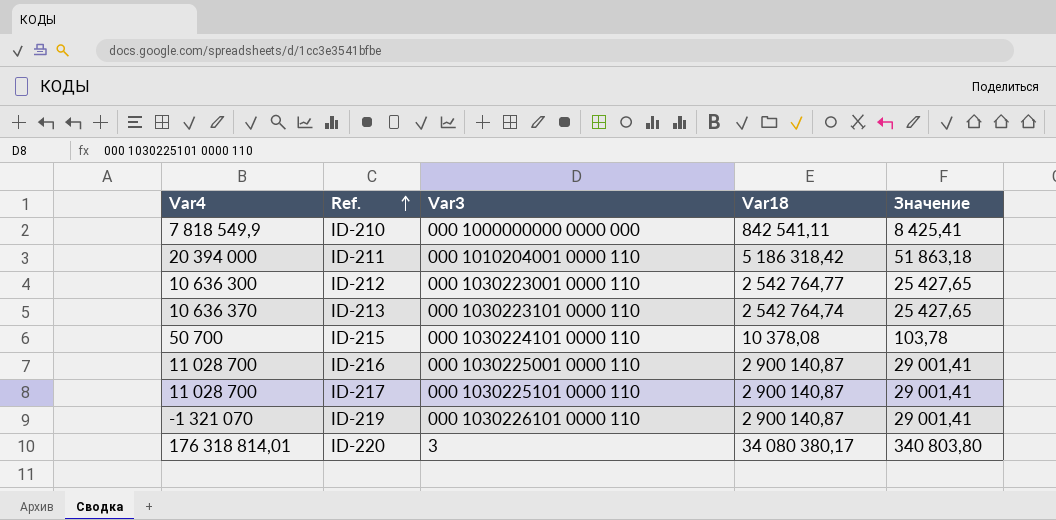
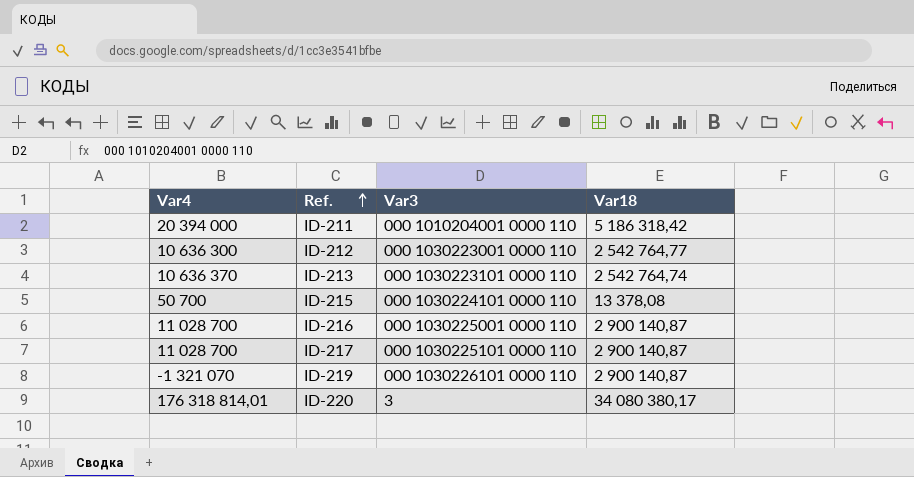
column Значение | formula: [Var18] * 0,01 -> none
row ID-210: 7 818 549,9 | 000 1000000000 0000 000 | 842 541,11 | 8 425,41 -> none
ID-215 | Var18: 10 378,08 -> 13 378,08

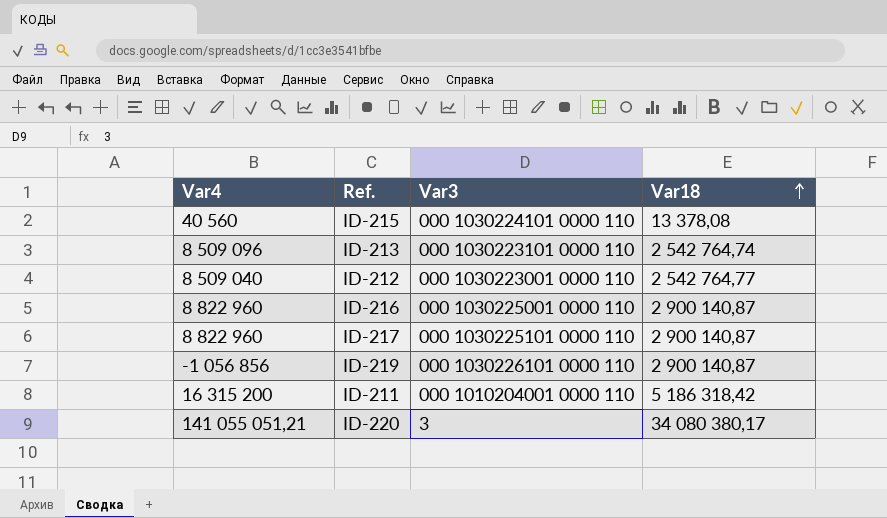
row order: Ref. ascending -> Var18 ascending
ID-215 | Var4: 50 700 -> 40 560
ID-213 | Var4: 10 636 370 -> 8 509 096
ID-212 | Var4: 10 636 300 -> 8 509 040
ID-216 | Var4: 11 028 700 -> 8 822 960
ID-217 | Var4: 11 028 700 -> 8 822 960
ID-219 | Var4: -1 321 070 -> -1 056 856
ID-211 | Var4: 20 394 000 -> 16 315 200
ID-220 | Var4: 176 318 814,01 -> 141 055 051,21

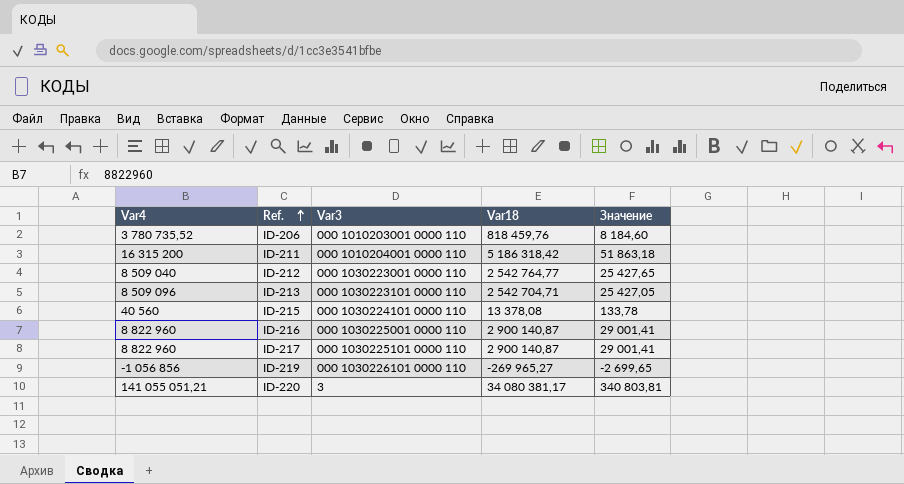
row order: Var18 ascending -> Ref. ascending
column Значение | formula: none -> [Var18] * 0,01
row ID-206: none -> 3 780 735,52 | 000 1010203001 0000 110 | 818 459,76 | 8 184,60
ID-213 | Var18: 2 542 764,74 -> 2 542 704,71
ID-219 | Var18: 2 900 140,87 -> -269 965,27
ID-220 | Var18: 34 080 380,17 -> 34 080 381,17

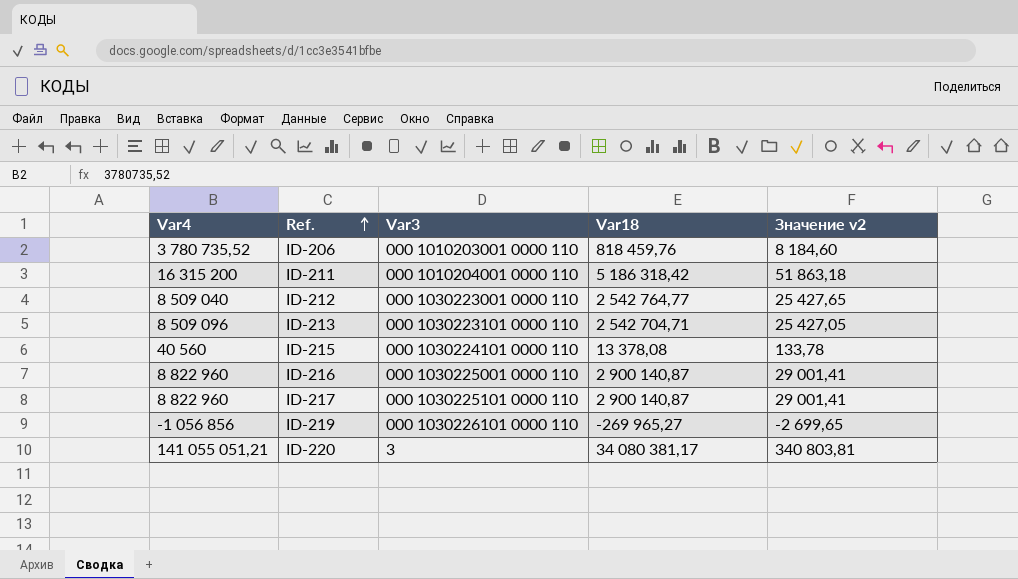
column name: Значение -> Значение v2

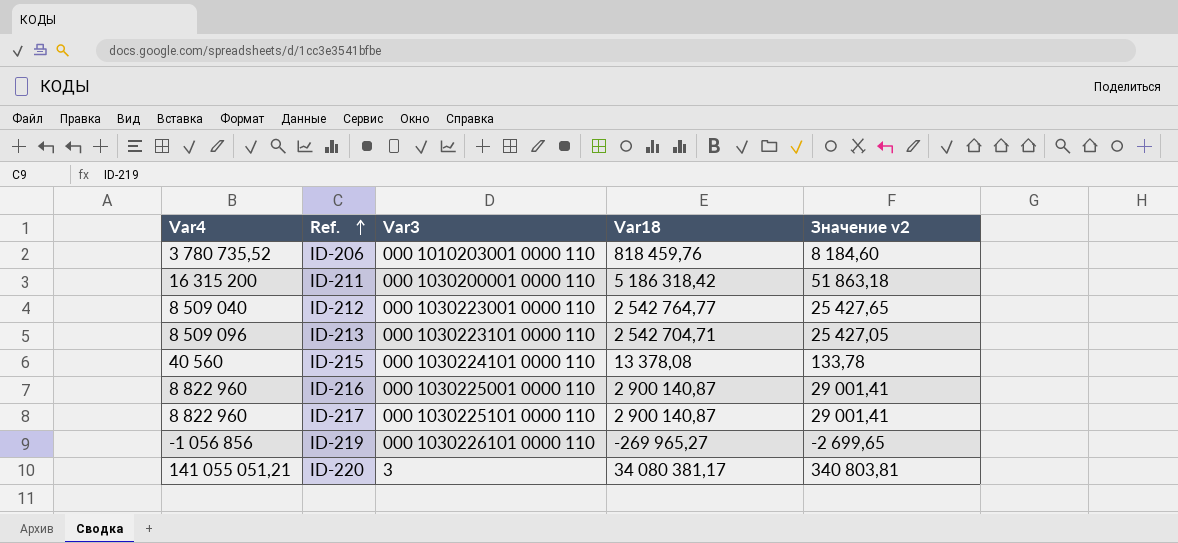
ID-211 | Var3: 000 1010204001 0000 110 -> 000 1030200001 0000 110

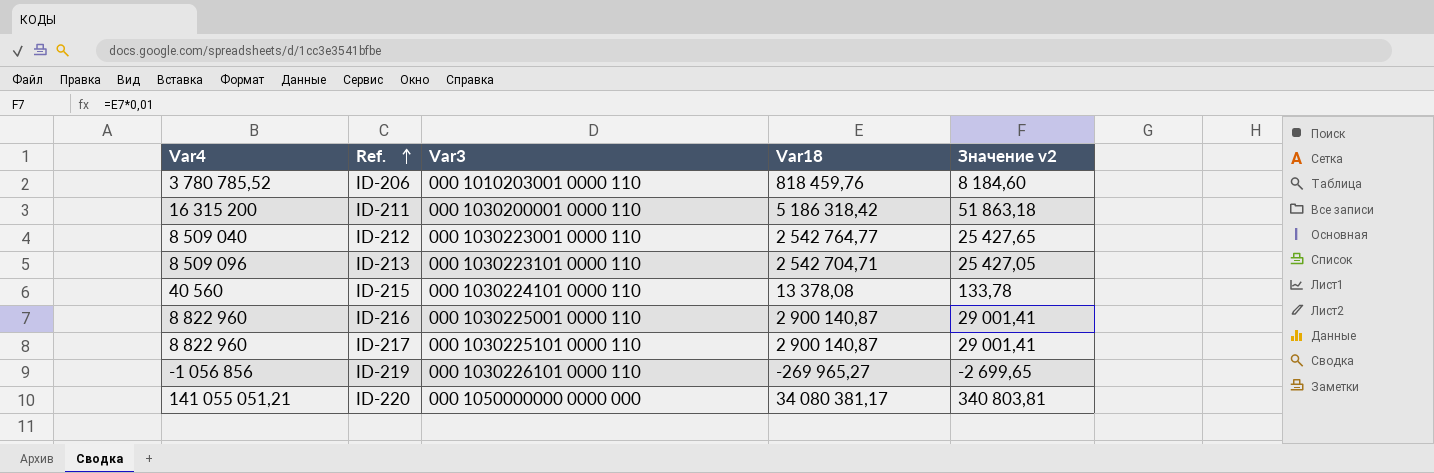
ID-206 | Var4: 3 780 735,52 -> 3 780 785,52
ID-220 | Var3: 3 -> 000 1050000000 0000 000

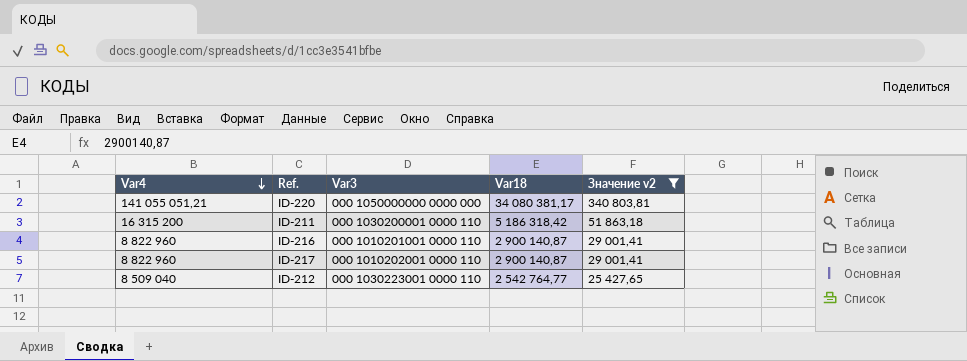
filter: none -> Значение v2 >= 25 427,65
row order: Ref. ascending -> Var4 descending
ID-216 | Var3: 000 1030225001 0000 110 -> 000 1010201001 0000 110
ID-217 | Var3: 000 1030225101 0000 110 -> 000 1010202001 0000 110

